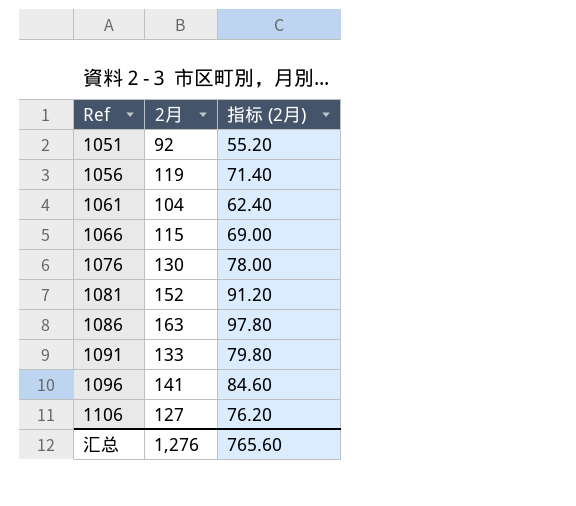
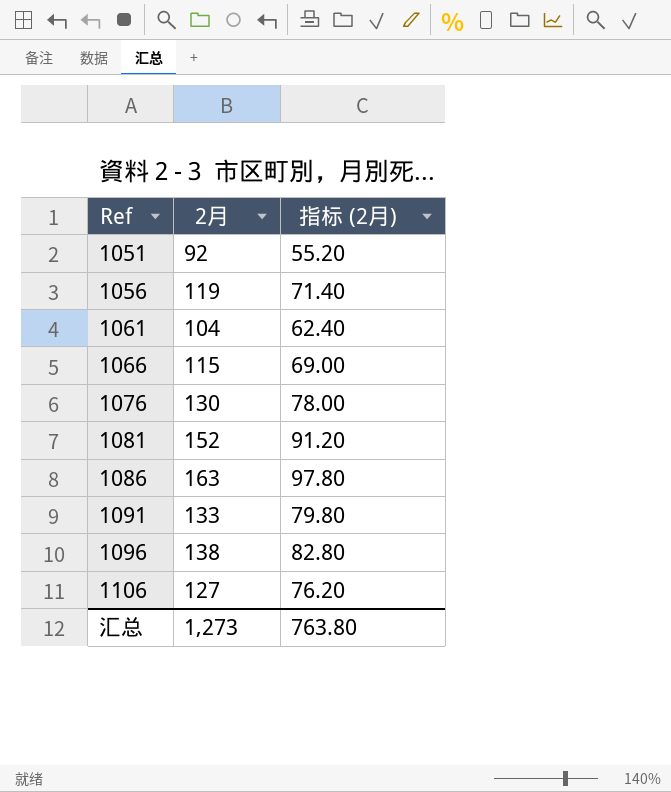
1096 | 2月: 141 -> 138
1096 | 指标 (2月): 84.60 -> 82.80
汇总 | 2月: 1,276 -> 1,273
汇总 | 指标 (2月): 765.60 -> 763.80

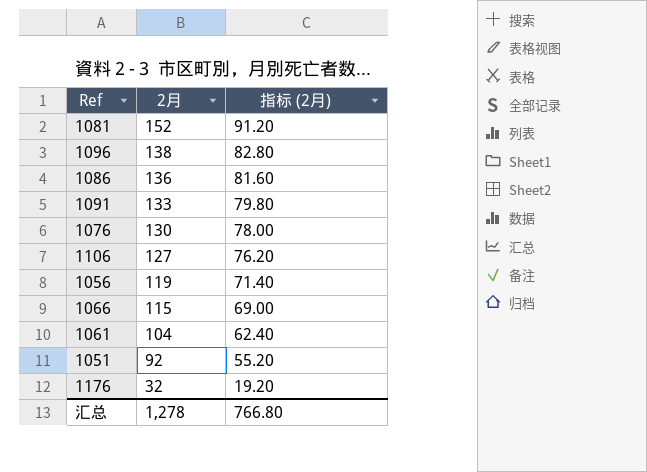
row order: Ref ascending -> 2月 descending
1086 | 2月: 163 -> 136
1086 | 指标 (2月): 97.80 -> 81.60
row 1176: none -> 32 | 19.20
汇总 | 2月: 1,273 -> 1,278
汇总 | 指标 (2月): 763.80 -> 766.80

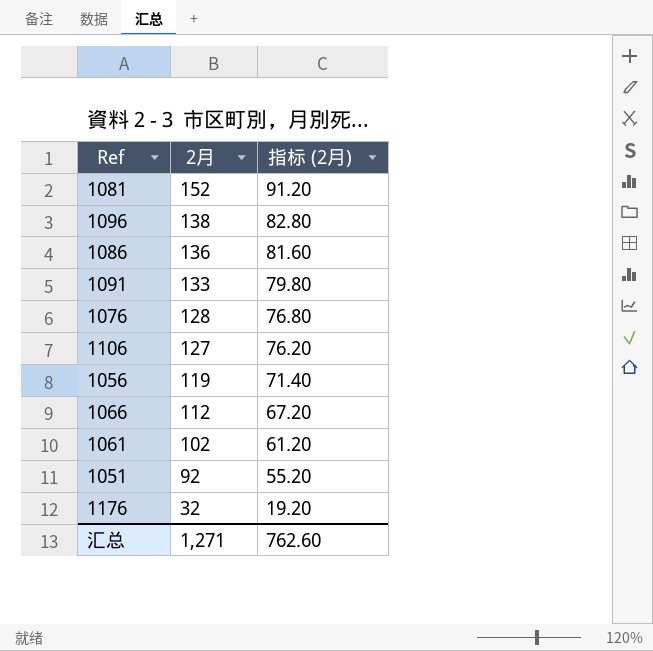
1076 | 2月: 130 -> 128
1076 | 指标 (2月): 78.00 -> 76.80
1066 | 2月: 115 -> 112
1066 | 指标 (2月): 69.00 -> 67.20
1061 | 2月: 104 -> 102
1061 | 指标 (2月): 62.40 -> 61.20
汇总 | 2月: 1,278 -> 1,271
汇总 | 指标 (2月): 766.80 -> 762.60

